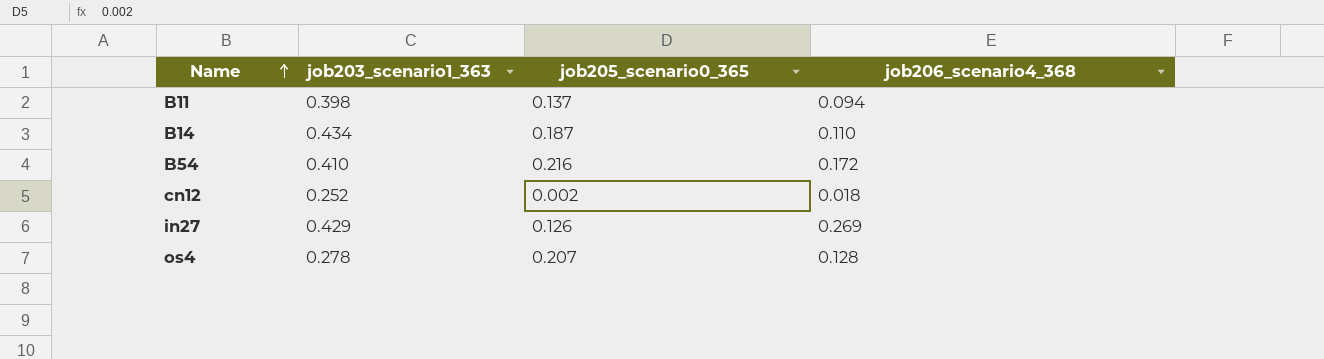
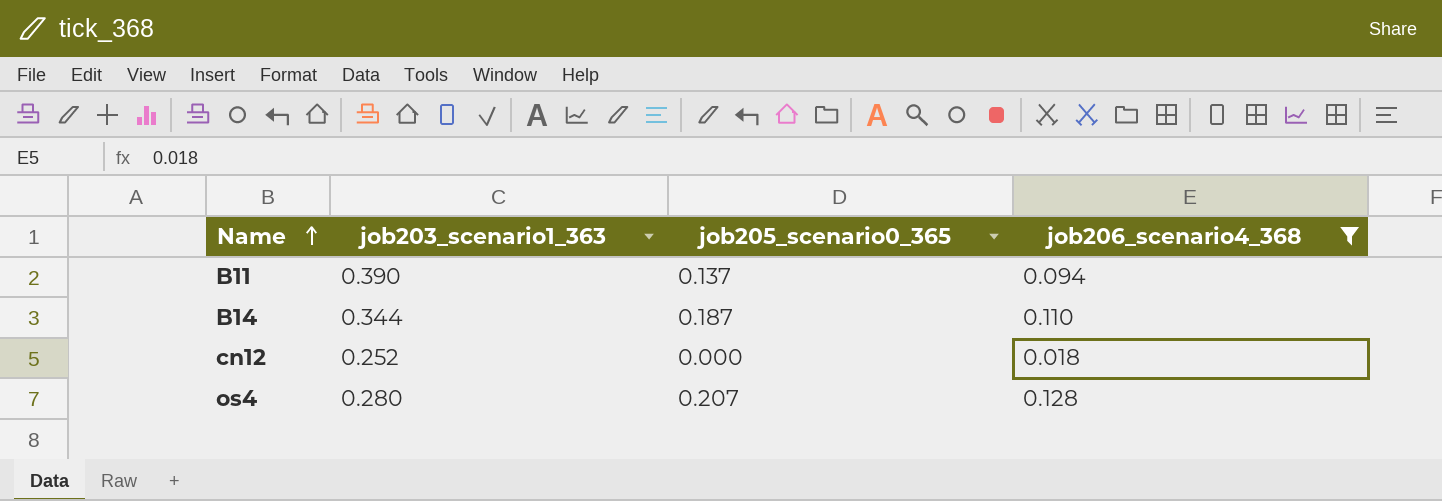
filter: none -> job206_scenario4_368 <= 0.128
B11 | job203_scenario1_363: 0.398 -> 0.390
B14 | job203_scenario1_363: 0.434 -> 0.344
cn12 | job205_scenario0_365: 0.002 -> 0.000
os4 | job203_scenario1_363: 0.278 -> 0.280

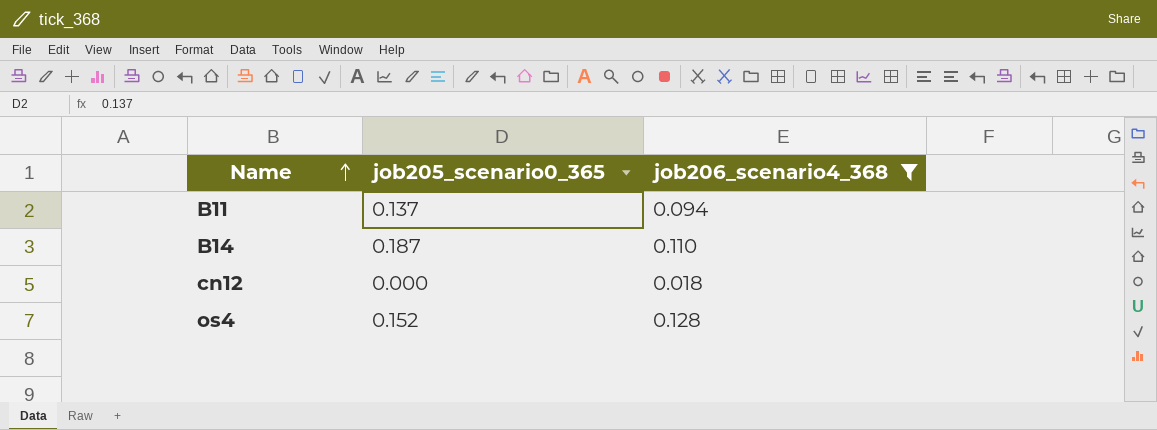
column job203_scenario1_363 | position: 2 -> none
os4 | job205_scenario0_365: 0.207 -> 0.152

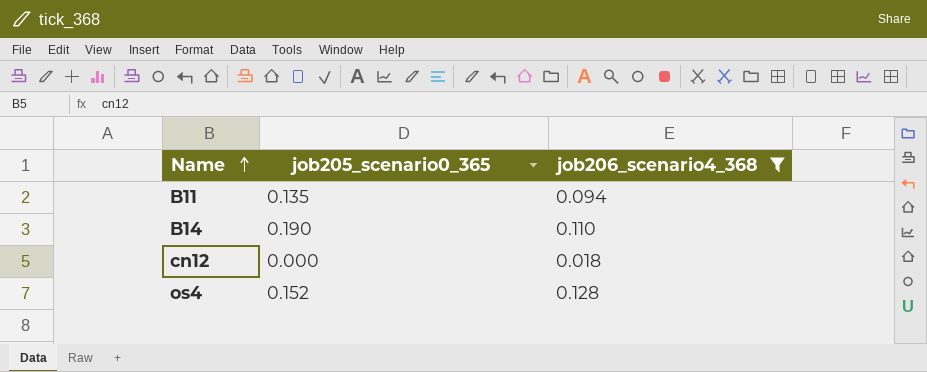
B11 | job205_scenario0_365: 0.137 -> 0.135
B14 | job205_scenario0_365: 0.187 -> 0.190

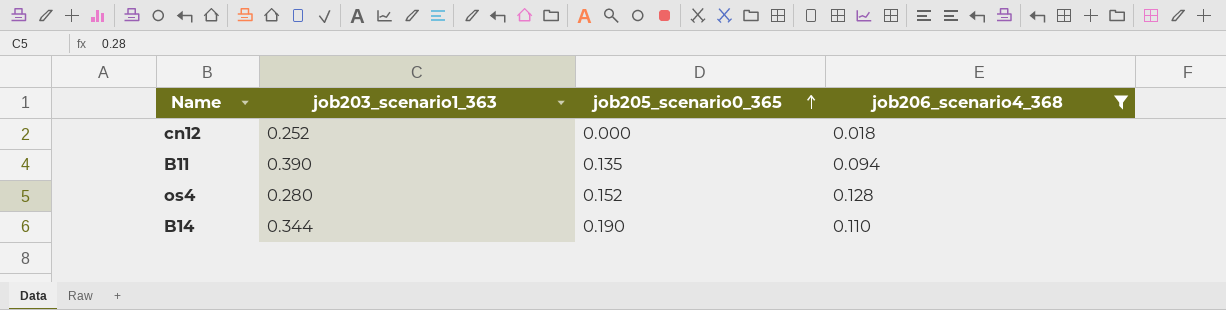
row order: Name ascending -> job205_scenario0_365 ascending
column job203_scenario1_363 | position: none -> 2

